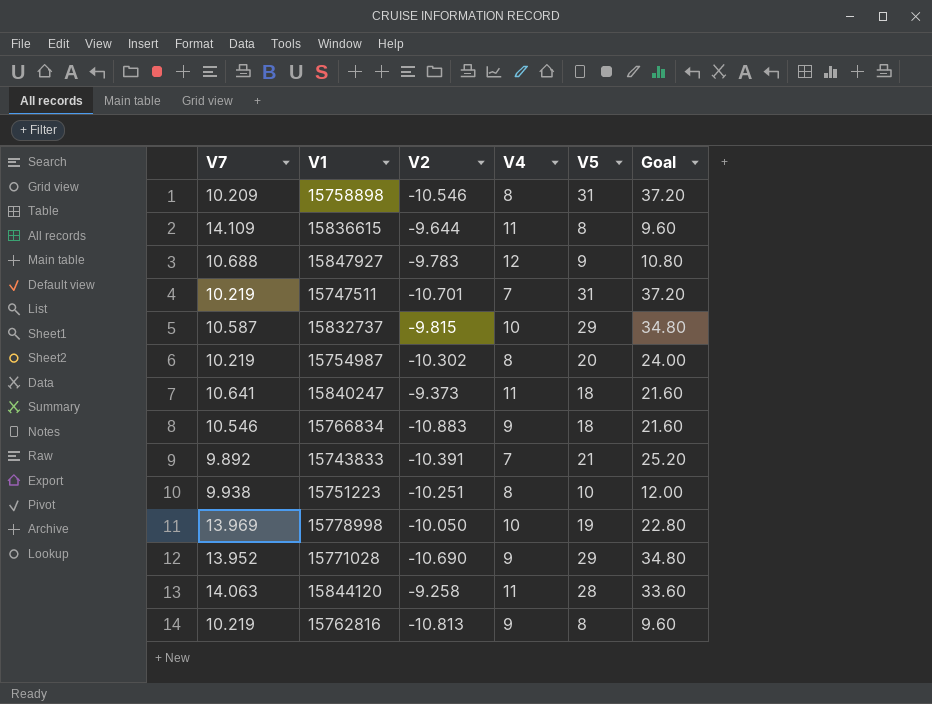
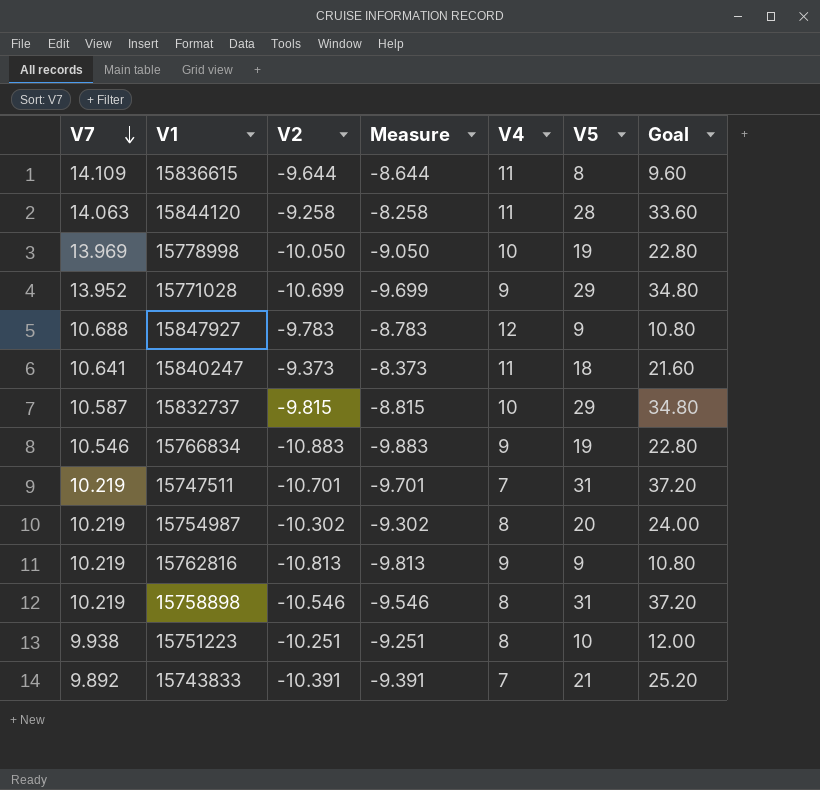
row order: none -> V7 descending
column Measure | formula: none -> [V2] + 1
15771028 | V2: -10.690 -> -10.699
15766834 | V5: 18 -> 19
15766834 | Goal: 21.60 -> 22.80
15762816 | V5: 8 -> 9
15762816 | Goal: 9.60 -> 10.80
15758898 | V7: 10.209 -> 10.219

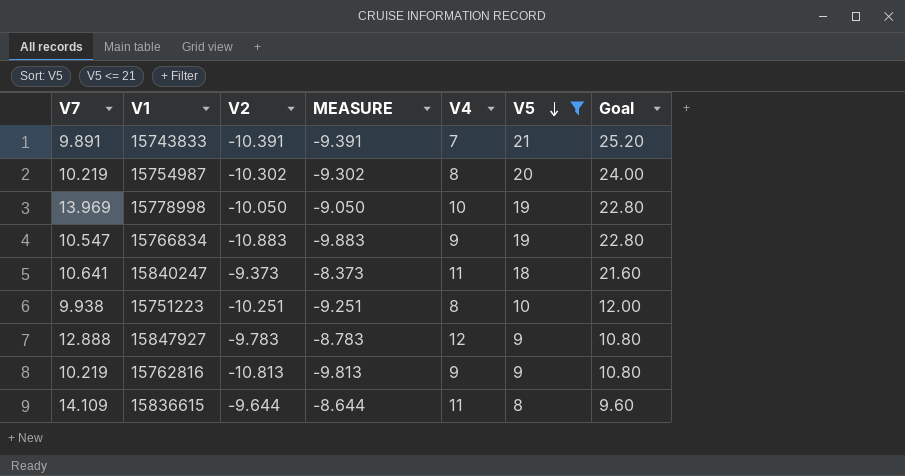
filter: none -> V5 <= 21
row order: V7 descending -> V5 descending
column name: Measure -> MEASURE
15743833 | V7: 9.892 -> 9.891
15766834 | V7: 10.546 -> 10.547
15847927 | V7: 10.688 -> 12.888

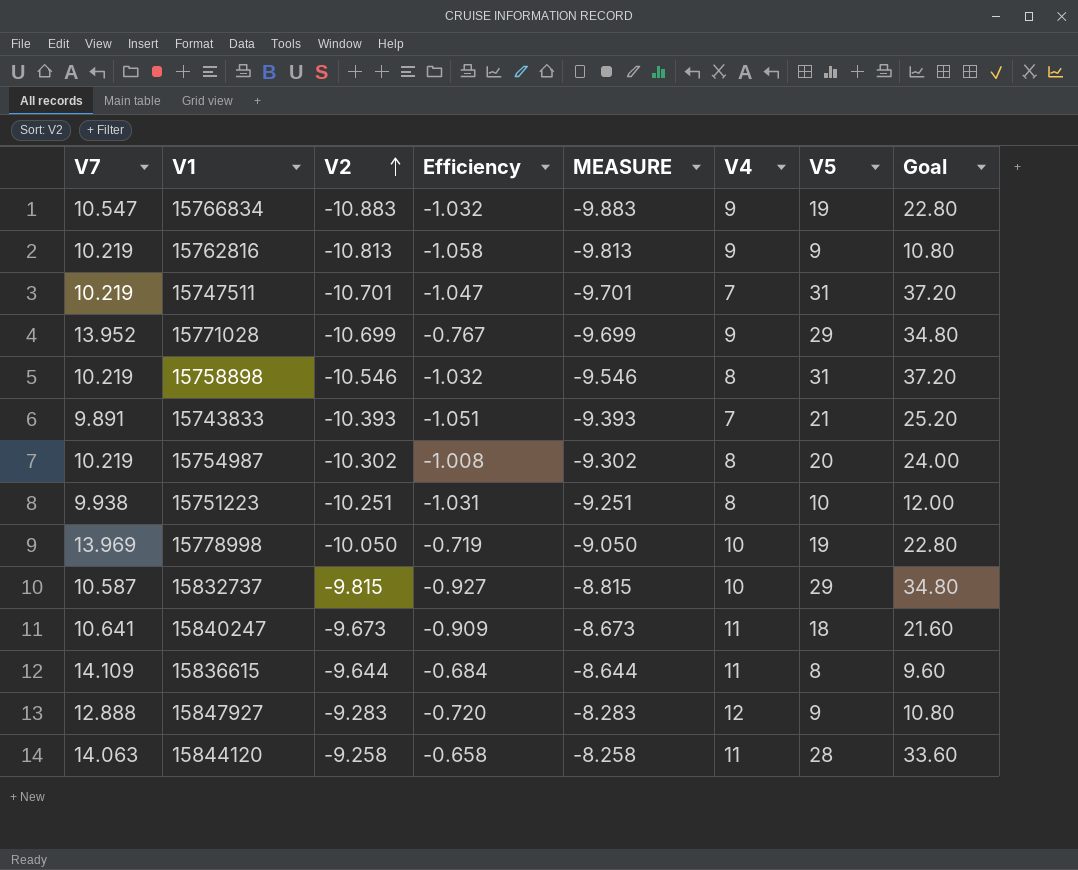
filter: V5 <= 21 -> none
row order: V5 descending -> V2 ascending
column Efficiency | formula: none -> [V2] / [V7]
15743833 | V2: -10.391 -> -10.393
15743833 | MEASURE: -9.391 -> -9.393
15840247 | V2: -9.373 -> -9.673
15840247 | MEASURE: -8.373 -> -8.673
15847927 | V2: -9.783 -> -9.283
15847927 | MEASURE: -8.783 -> -8.283

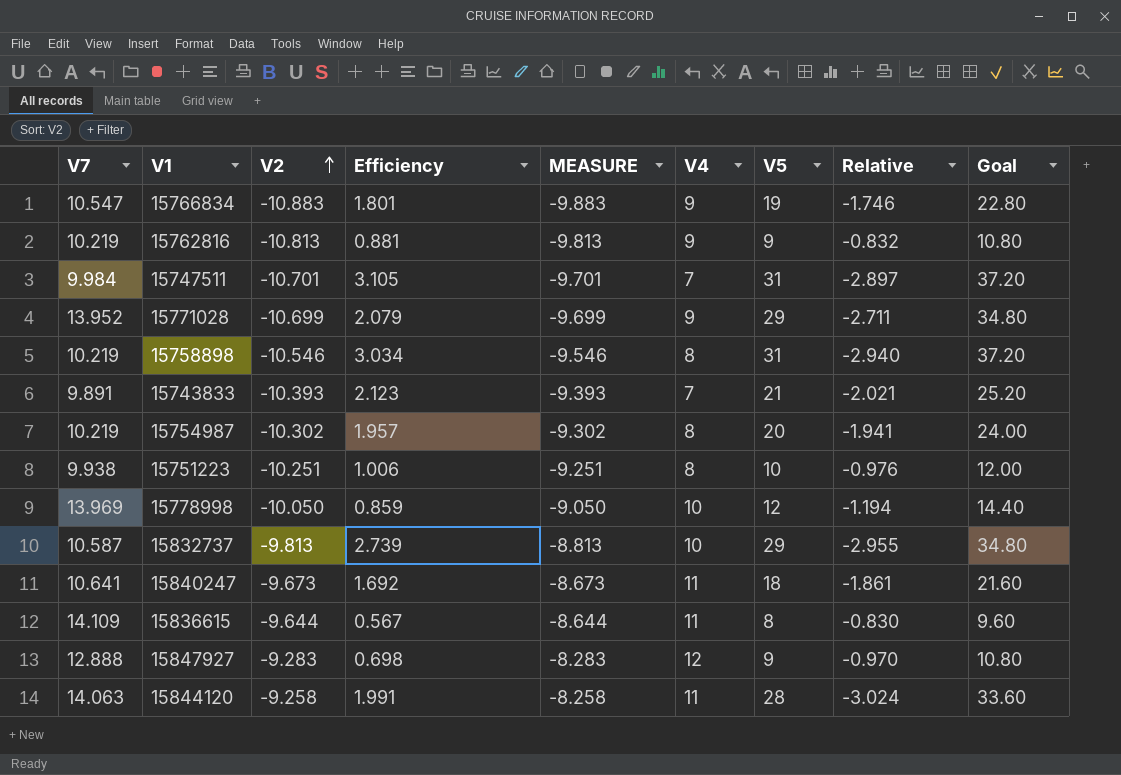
column Efficiency | formula: [V2] / [V7] -> [V5] / [V7]
column Relative | formula: none -> [V5] / [V2]
15747511 | V7: 10.219 -> 9.984
15778998 | V5: 19 -> 12
15778998 | Goal: 22.80 -> 14.40
15832737 | V2: -9.815 -> -9.813
15832737 | MEASURE: -8.815 -> -8.813

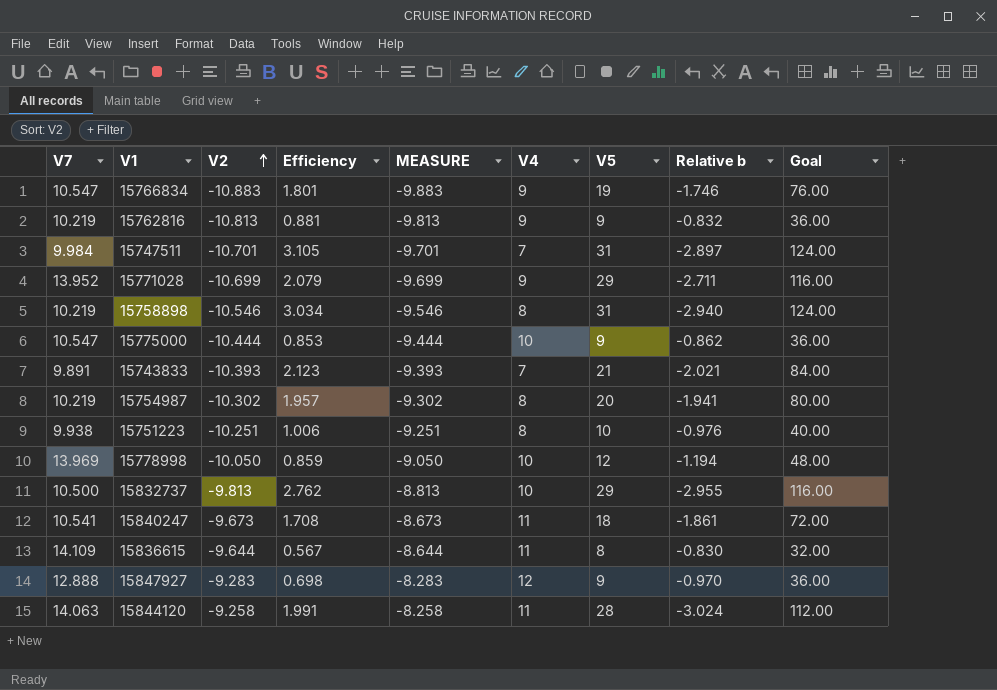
column name: Relative -> Relative b
column Goal | formula: [V5] * 1.2 -> [V5] * 4
row 15775000: none -> 10.547 | -10.444 | 0.853 | -9.444 | 10 | 9 | -0.862 | 36.00
15832737 | V7: 10.587 -> 10.500
15832737 | Efficiency: 2.739 -> 2.762
15840247 | V7: 10.641 -> 10.541
15840247 | Efficiency: 1.692 -> 1.708

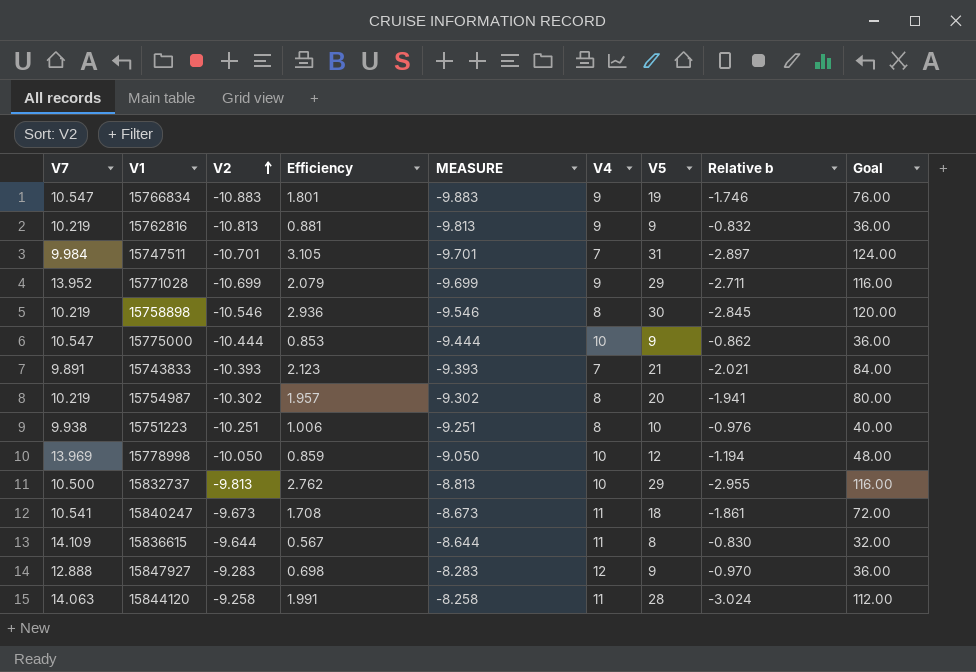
15758898 | Efficiency: 3.034 -> 2.936
15758898 | V5: 31 -> 30
15758898 | Relative b: -2.940 -> -2.845
15758898 | Goal: 124.00 -> 120.00

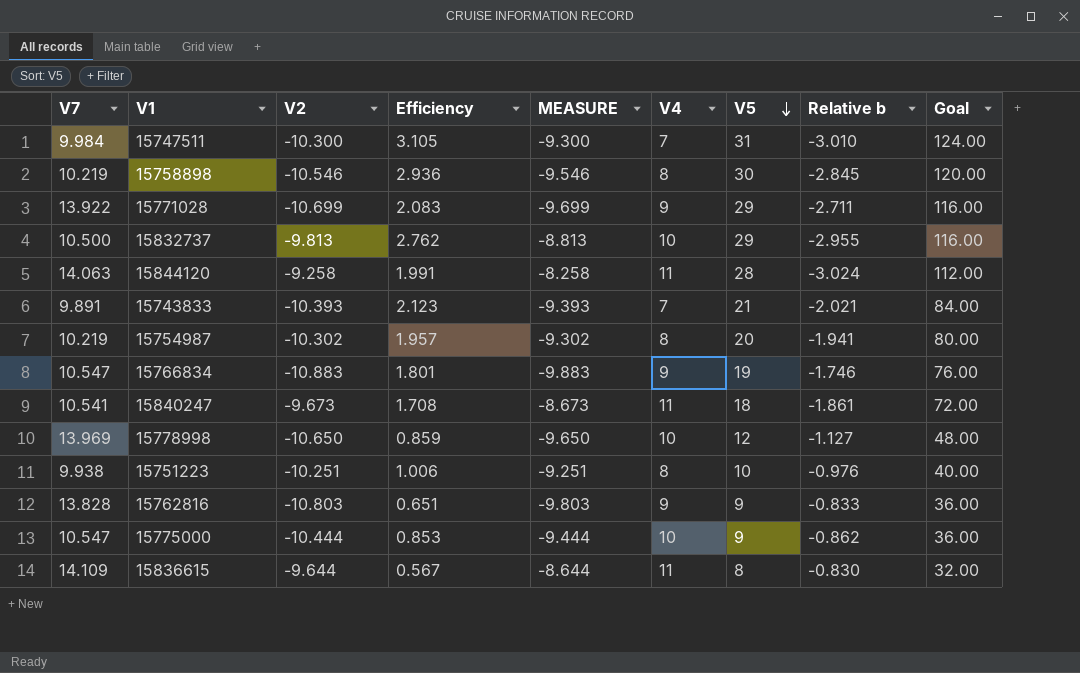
row order: V2 ascending -> V5 descending
row 15847927: 12.888 | -9.283 | 0.698 | -8.283 | 12 | 9 | -0.970 | 36.00 -> none
15747511 | V2: -10.701 -> -10.300
15747511 | MEASURE: -9.701 -> -9.300
15747511 | Relative b: -2.897 -> -3.010
15771028 | V7: 13.952 -> 13.922
15771028 | Efficiency: 2.079 -> 2.083
15778998 | V2: -10.050 -> -10.650
15778998 | MEASURE: -9.050 -> -9.650
15778998 | Relative b: -1.194 -> -1.127
15762816 | V7: 10.219 -> 13.828
15762816 | V2: -10.813 -> -10.803
15762816 | Efficiency: 0.881 -> 0.651
15762816 | MEASURE: -9.813 -> -9.803
15762816 | Relative b: -0.832 -> -0.833

